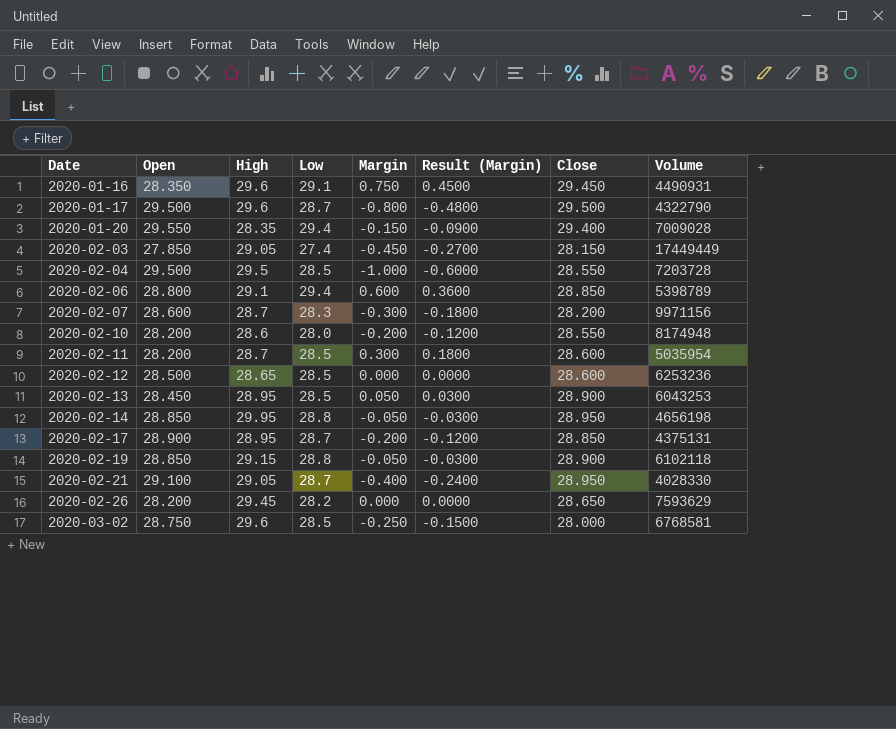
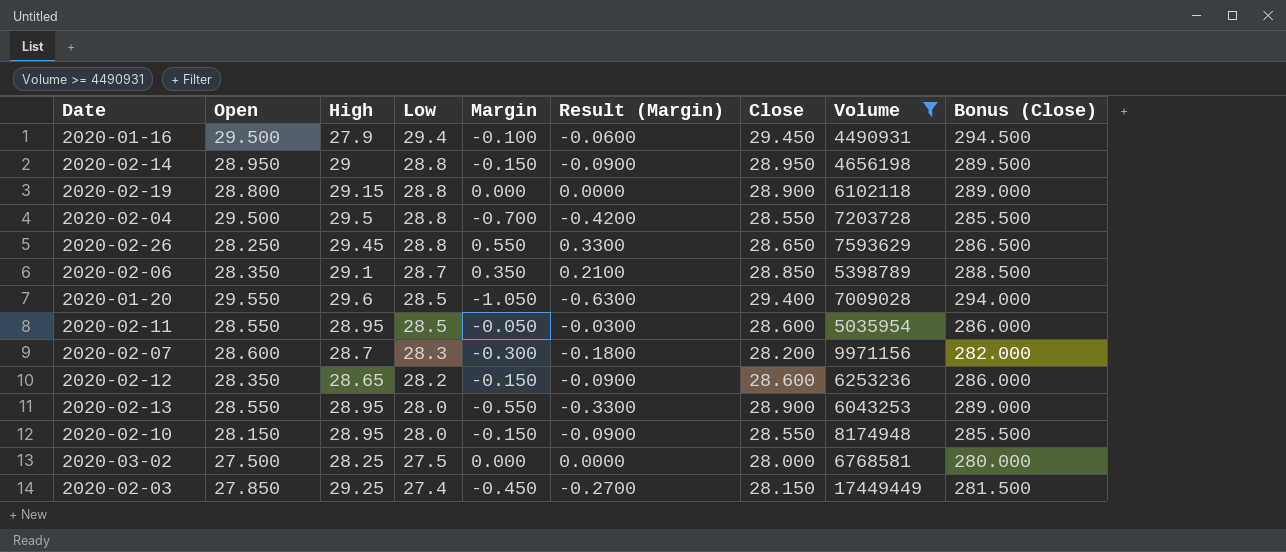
filter: none -> Volume >= 4490931
row order: Date ascending -> Low descending
column Bonus (Close) | formula: none -> [Close] * 10
2020-01-16 | Open: 28.350 -> 29.500
2020-01-16 | High: 29.6 -> 27.9
2020-01-16 | Low: 29.1 -> 29.4
2020-01-16 | Margin: 0.750 -> -0.100
2020-01-16 | Result (Margin): 0.4500 -> -0.0600
2020-02-14 | Open: 28.850 -> 28.950
2020-02-14 | High: 29.95 -> 29
2020-02-14 | Margin: -0.050 -> -0.150
2020-02-14 | Result (Margin): -0.0300 -> -0.0900
2020-02-19 | Open: 28.850 -> 28.800
2020-02-19 | Margin: -0.050 -> 0.000
2020-02-19 | Result (Margin): -0.0300 -> 0.0000
2020-02-04 | Low: 28.5 -> 28.8
2020-02-04 | Margin: -1.000 -> -0.700
2020-02-04 | Result (Margin): -0.6000 -> -0.4200
2020-02-26 | Open: 28.200 -> 28.250
2020-02-26 | Low: 28.2 -> 28.8
2020-02-26 | Margin: 0.000 -> 0.550
2020-02-26 | Result (Margin): 0.0000 -> 0.3300
2020-02-06 | Open: 28.800 -> 28.350
2020-02-06 | Low: 29.4 -> 28.7
2020-02-06 | Margin: 0.600 -> 0.350
2020-02-06 | Result (Margin): 0.3600 -> 0.2100
2020-01-20 | High: 28.35 -> 29.6
2020-01-20 | Low: 29.4 -> 28.5
2020-01-20 | Margin: -0.150 -> -1.050
2020-01-20 | Result (Margin): -0.0900 -> -0.6300
2020-02-11 | Open: 28.200 -> 28.550
2020-02-11 | High: 28.7 -> 28.95
2020-02-11 | Margin: 0.300 -> -0.050
2020-02-11 | Result (Margin): 0.1800 -> -0.0300
2020-02-12 | Open: 28.500 -> 28.350
2020-02-12 | Low: 28.5 -> 28.2
2020-02-12 | Margin: 0.000 -> -0.150
2020-02-12 | Result (Margin): 0.0000 -> -0.0900
2020-02-13 | Open: 28.450 -> 28.550
2020-02-13 | Low: 28.5 -> 28.0
2020-02-13 | Margin: 0.050 -> -0.550
2020-02-13 | Result (Margin): 0.0300 -> -0.3300
2020-02-10 | Open: 28.200 -> 28.150
2020-02-10 | High: 28.6 -> 28.95
2020-02-10 | Margin: -0.200 -> -0.150
2020-02-10 | Result (Margin): -0.1200 -> -0.0900
2020-03-02 | Open: 28.750 -> 27.500
2020-03-02 | High: 29.6 -> 28.25
2020-03-02 | Low: 28.5 -> 27.5
2020-03-02 | Margin: -0.250 -> 0.000
2020-03-02 | Result (Margin): -0.1500 -> 0.0000
2020-02-03 | High: 29.05 -> 29.25

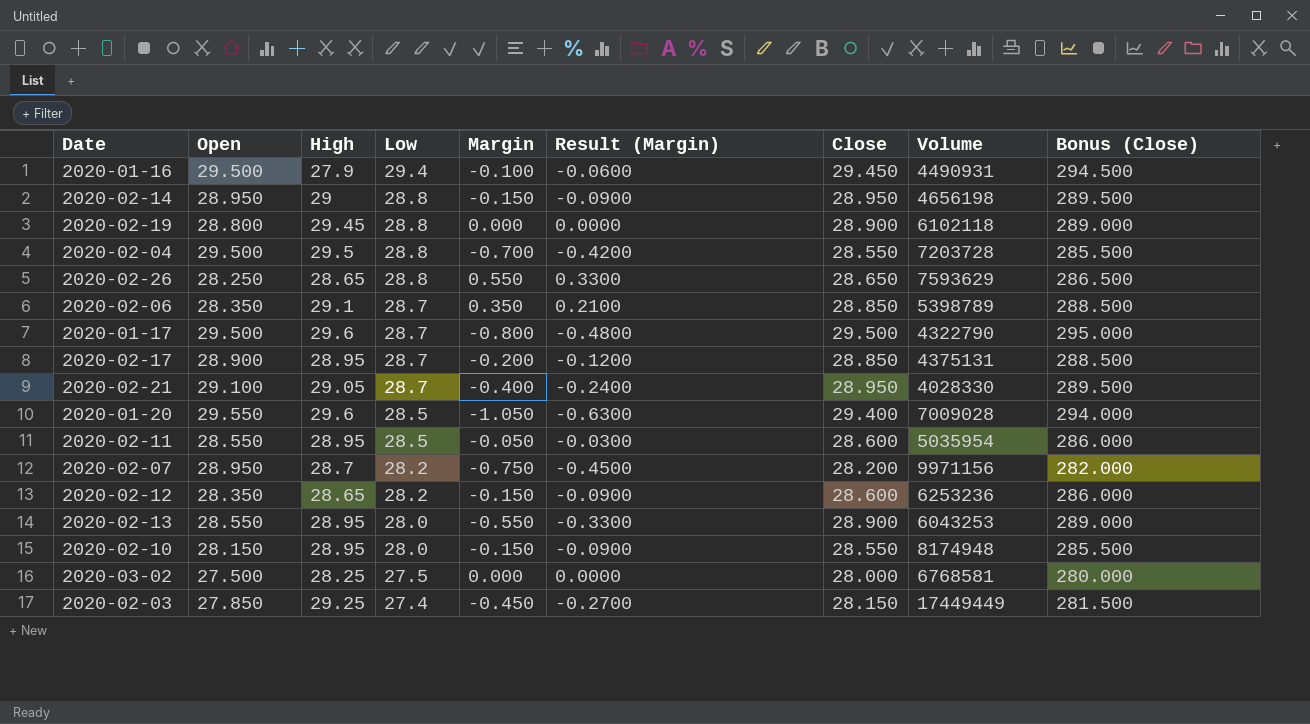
filter: Volume >= 4490931 -> none
2020-02-19 | High: 29.15 -> 29.45
2020-02-26 | High: 29.45 -> 28.65
2020-02-07 | Open: 28.600 -> 28.950
2020-02-07 | Low: 28.3 -> 28.2
2020-02-07 | Margin: -0.300 -> -0.750
2020-02-07 | Result (Margin): -0.1800 -> -0.4500

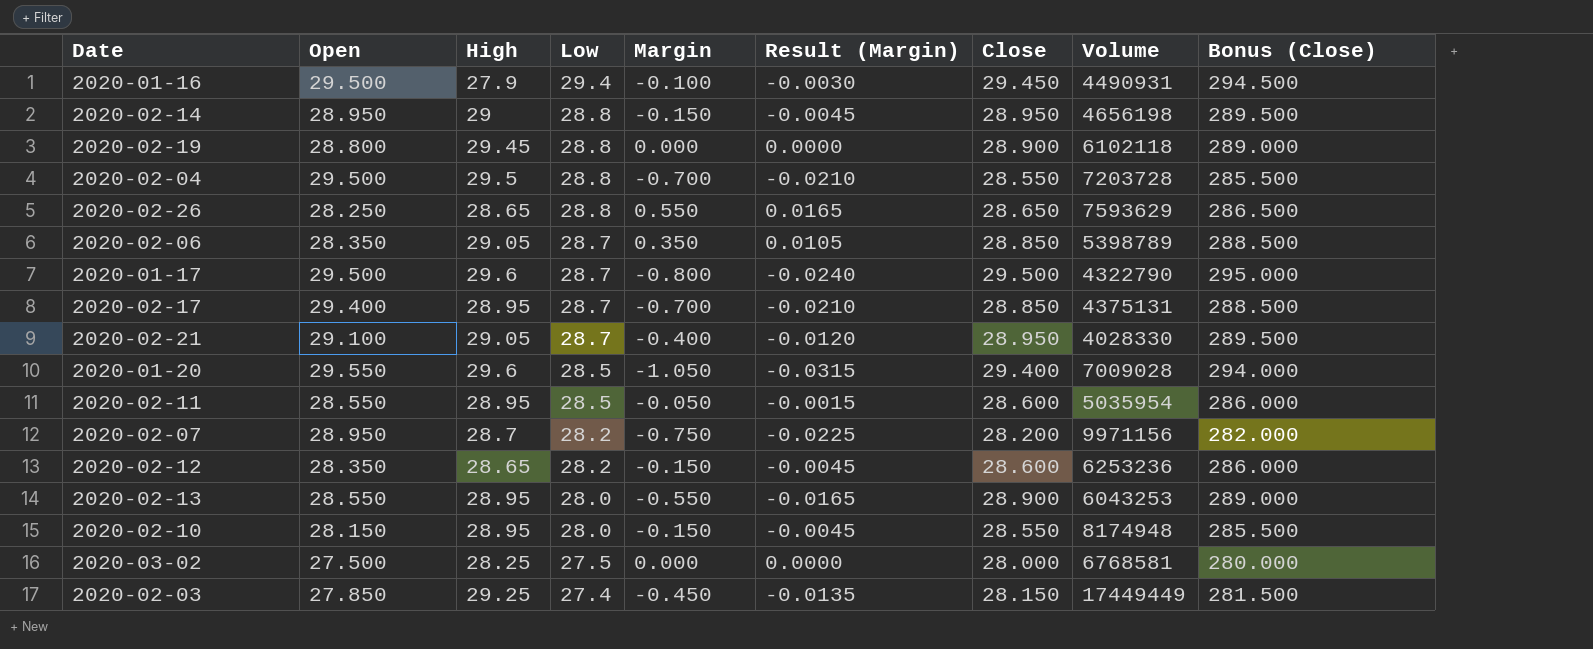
column Result (Margin) | formula: [Margin] * 0.6 -> [Margin] * 0.03
2020-02-06 | High: 29.1 -> 29.05
2020-02-17 | Open: 28.900 -> 29.400
2020-02-17 | Margin: -0.200 -> -0.700

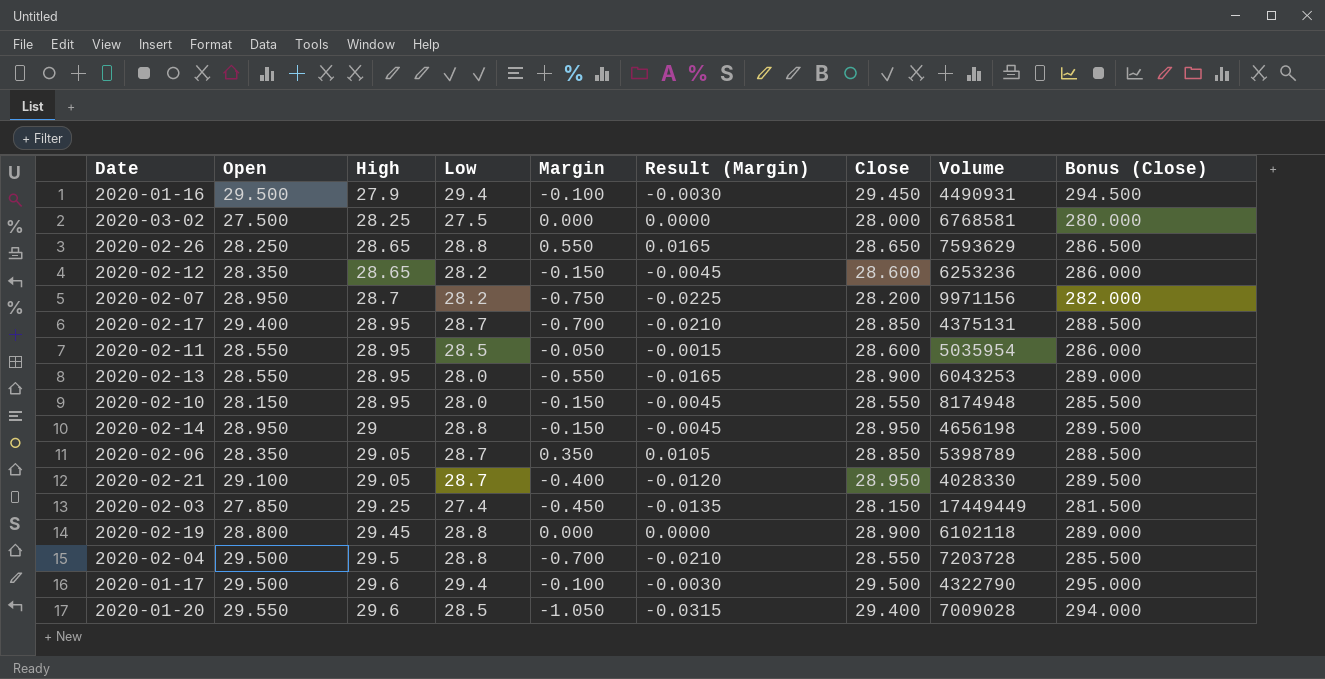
row order: Low descending -> High ascending
2020-01-17 | Low: 28.7 -> 29.4
2020-01-17 | Margin: -0.800 -> -0.100
2020-01-17 | Result (Margin): -0.0240 -> -0.0030

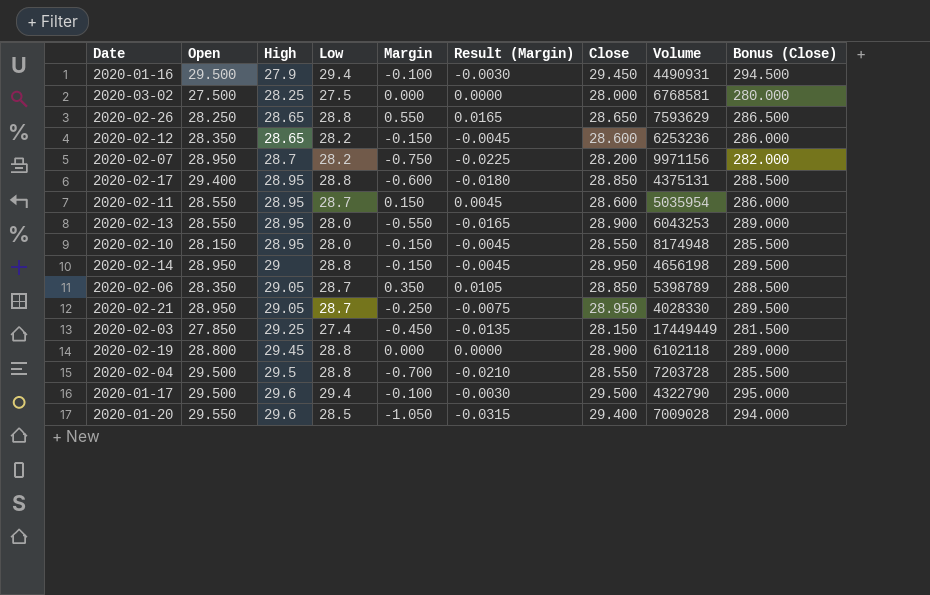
2020-02-17 | Low: 28.7 -> 28.8
2020-02-17 | Margin: -0.700 -> -0.600
2020-02-17 | Result (Margin): -0.0210 -> -0.0180
2020-02-11 | Low: 28.5 -> 28.7
2020-02-11 | Margin: -0.050 -> 0.150
2020-02-11 | Result (Margin): -0.0015 -> 0.0045
2020-02-21 | Open: 29.100 -> 28.950
2020-02-21 | Margin: -0.400 -> -0.250
2020-02-21 | Result (Margin): -0.0120 -> -0.0075

